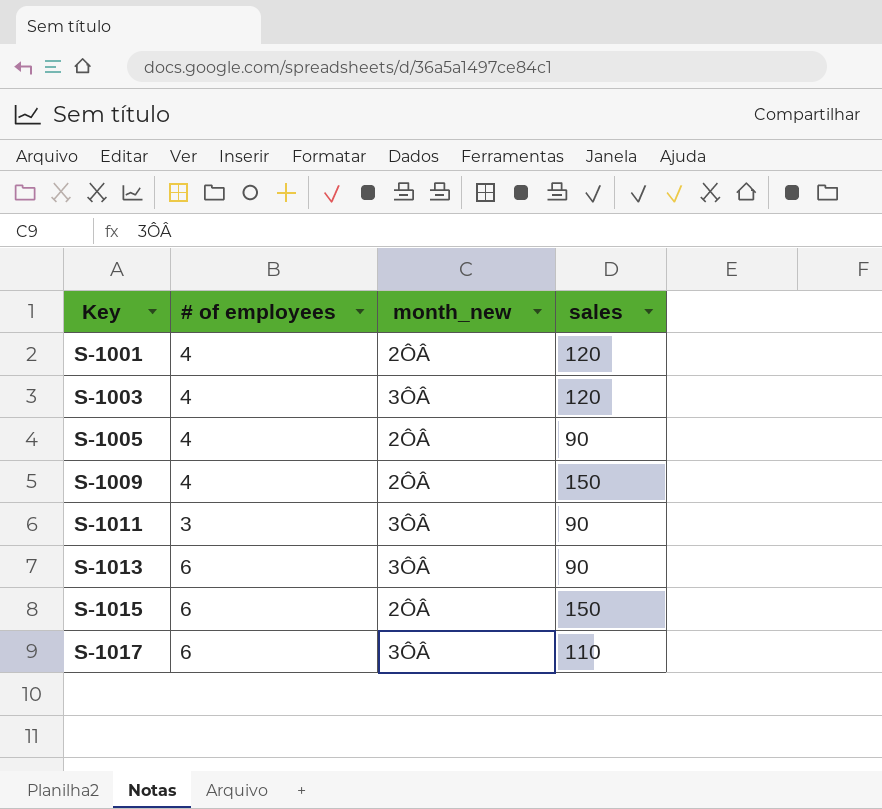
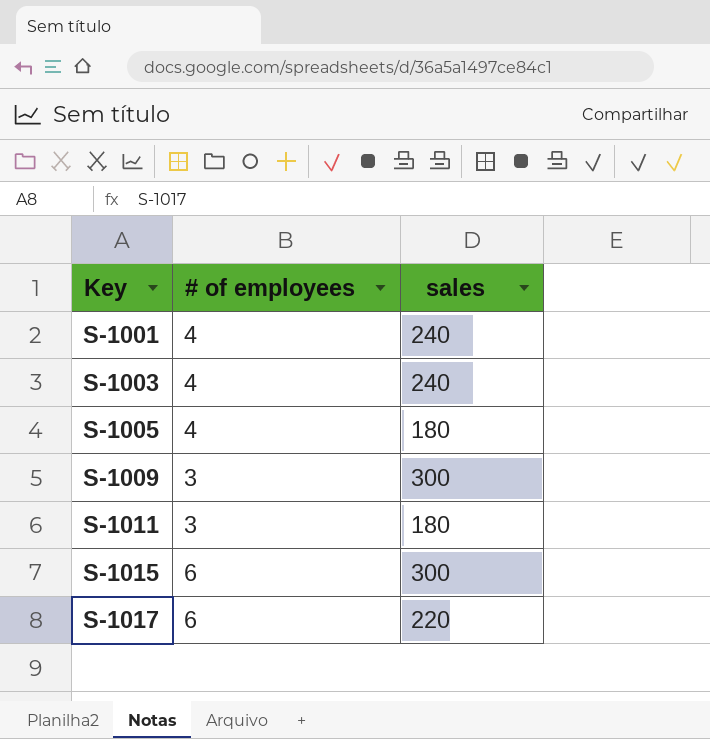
column month_new | position: 3 -> none
row S-1013: 6 | 3ÔÂ | 90 -> none
S-1001 | sales: 120 -> 240
S-1003 | sales: 120 -> 240
S-1005 | sales: 90 -> 180
S-1009 | # of employees: 4 -> 3
S-1009 | sales: 150 -> 300
S-1011 | sales: 90 -> 180
S-1015 | sales: 150 -> 300
S-1017 | sales: 110 -> 220

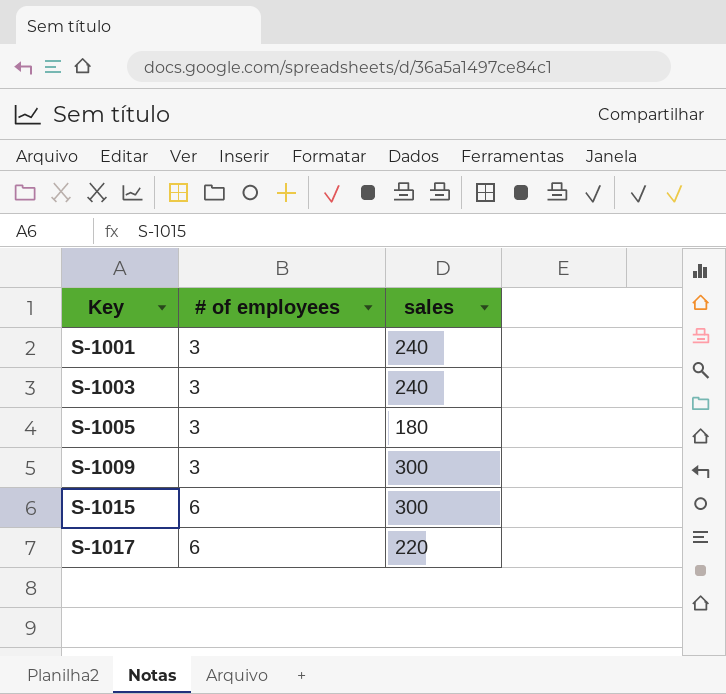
row S-1011: 3 | 180 -> none
S-1001 | # of employees: 4 -> 3
S-1003 | # of employees: 4 -> 3
S-1005 | # of employees: 4 -> 3

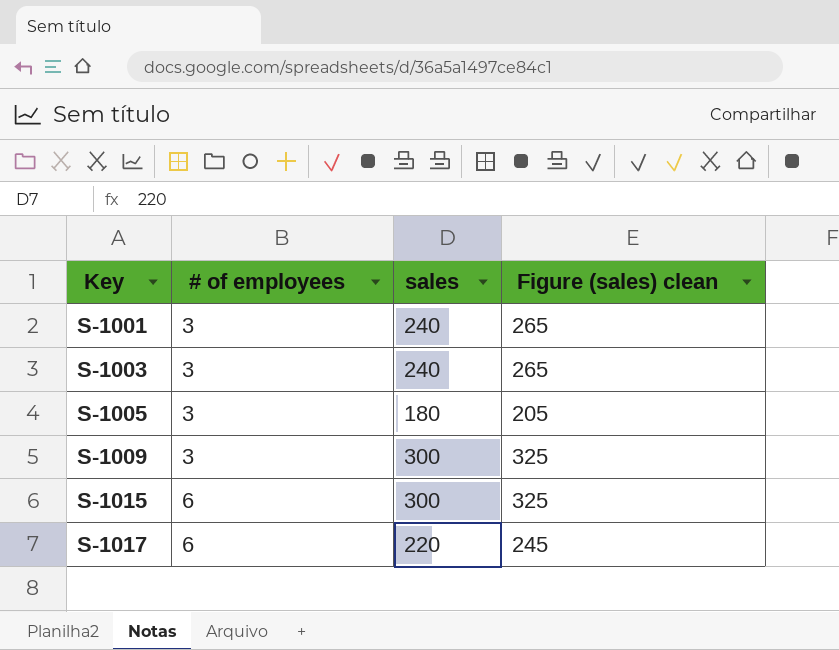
column Figure (sales) clean | formula: none -> [sales] + 25

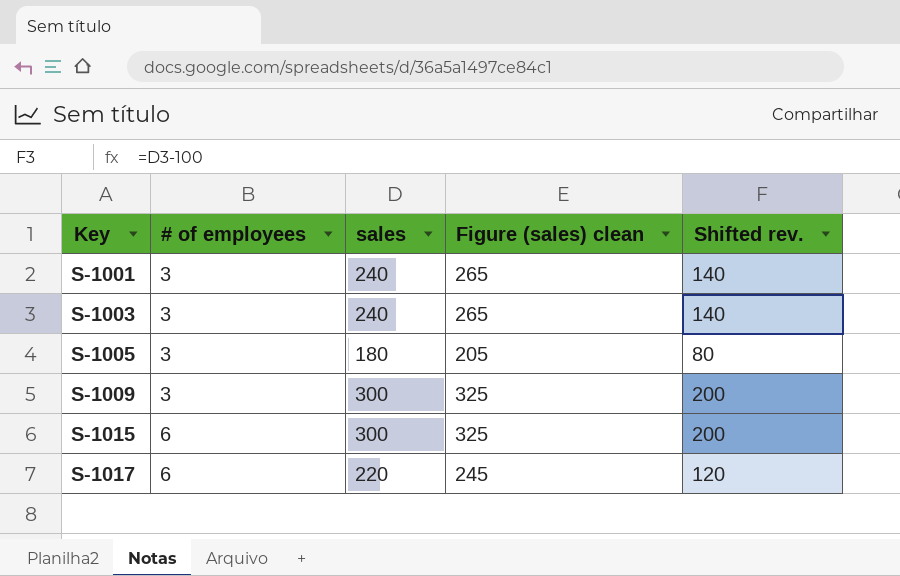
column Shifted rev. | formula: none -> [sales] - 100

